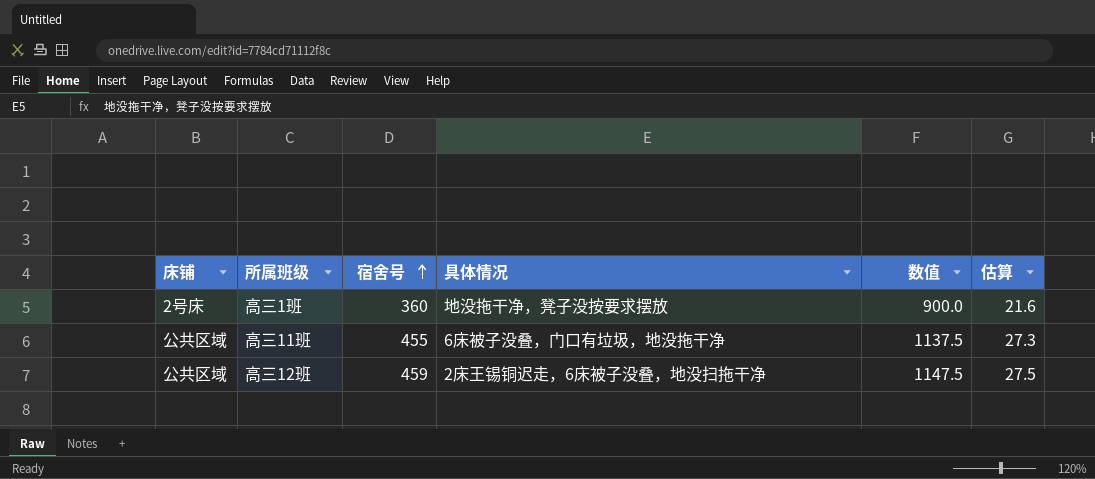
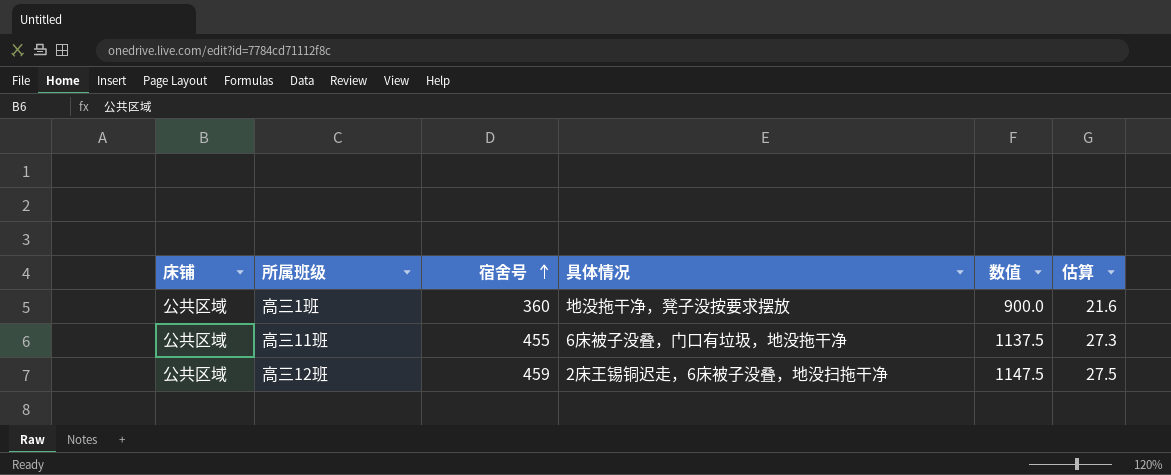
高三1班 | 床铺: 2号床 -> 公共区域

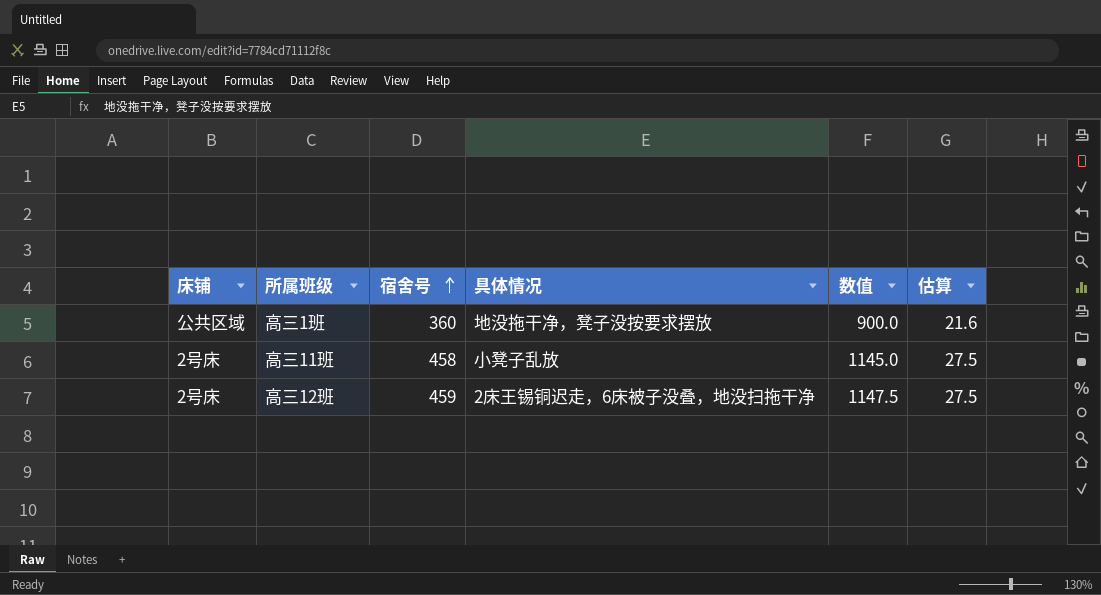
高三11班 | 床铺: 公共区域 -> 2号床
高三11班 | 宿舍号: 455 -> 458
高三11班 | 具体情况: 6床被子没叠，门口有垃圾，地没拖干净 -> 小凳子乱放
高三11班 | 数值: 1137.5 -> 1145.0
高三11班 | 估算: 27.3 -> 27.5
高三12班 | 床铺: 公共区域 -> 2号床

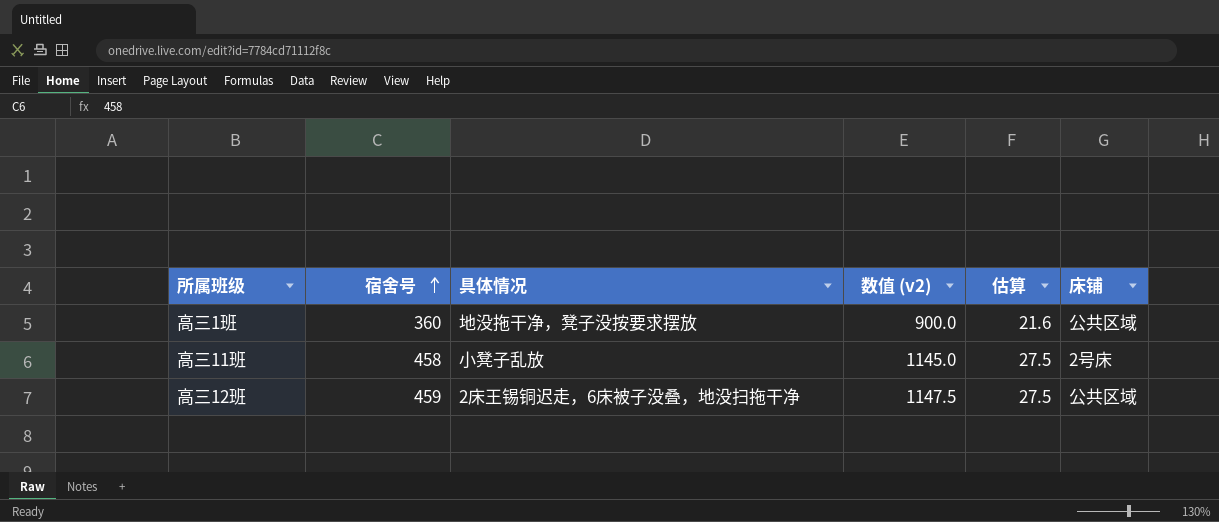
column name: 数值 -> 数值 (v2)
column 床铺 | position: 1 -> 6
高三12班 | 床铺: 2号床 -> 公共区域

